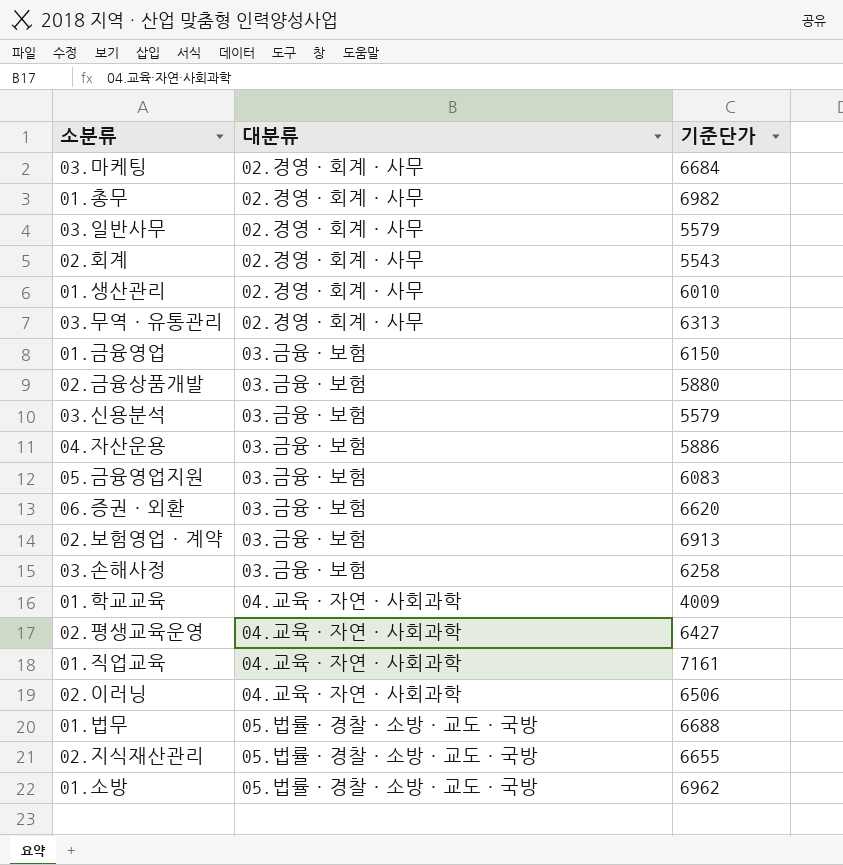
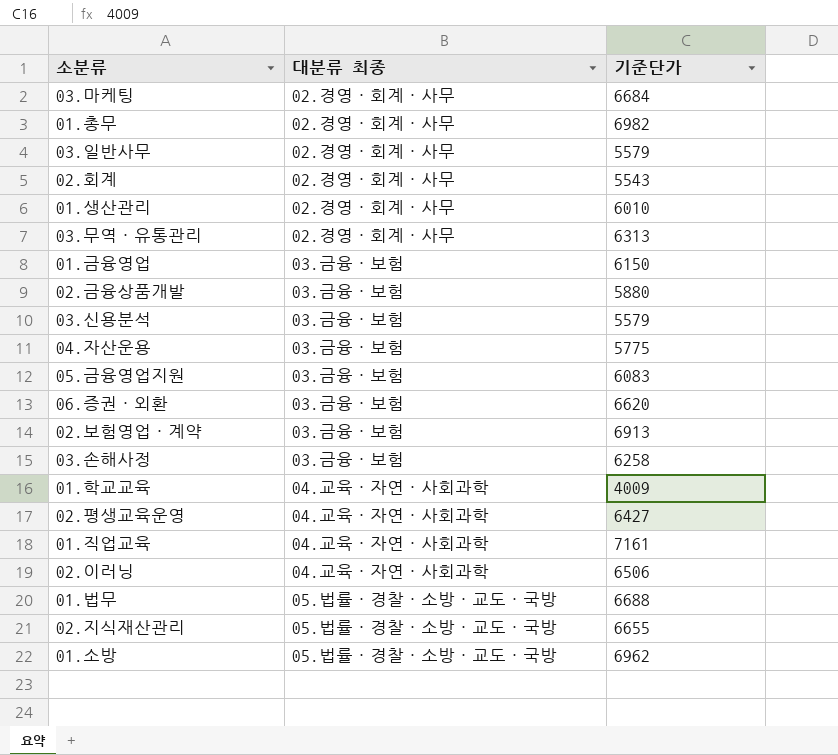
column name: 대분류 -> 대분류 최종
04.자산운용 | 기준단가: 5886 -> 5775

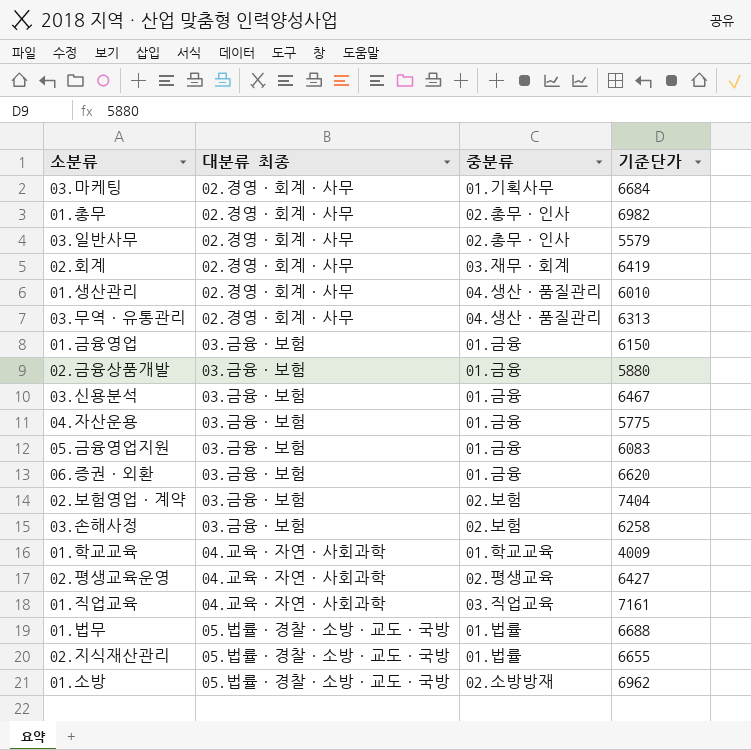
column 중분류 | position: none -> 3
row 02.이러닝: 04.교육·자연·사회과학 | 6506 -> none
02.회계 | 기준단가: 5543 -> 6419
03.신용분석 | 기준단가: 5579 -> 6467
02.보험영업·계약 | 기준단가: 6913 -> 7404

